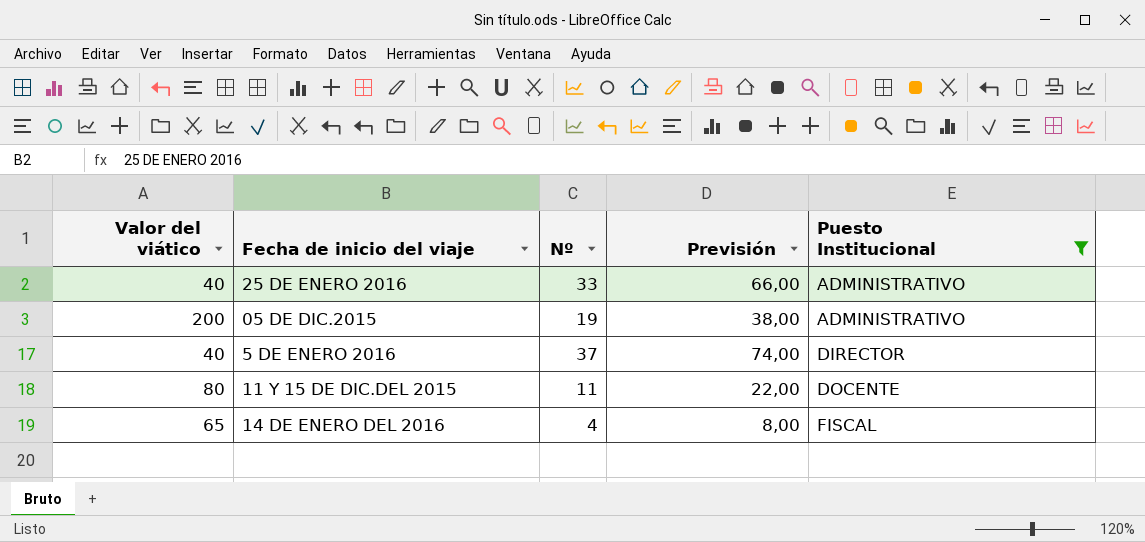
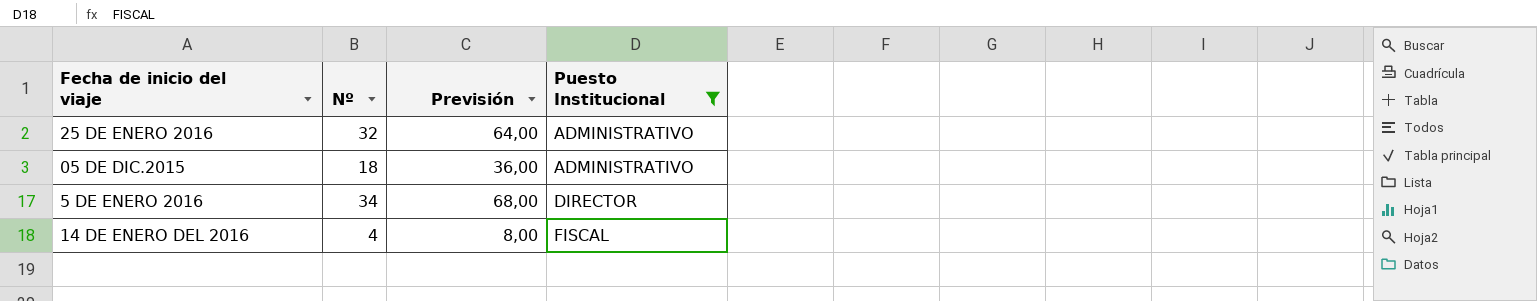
column Valor del viático | position: 1 -> none
row 11 Y 15 DE DIC.DEL 2015: 80 | 11 | 22,00 | DOCENTE -> none
25 DE ENERO 2016 | Nº: 33 -> 32
25 DE ENERO 2016 | Previsión: 66,00 -> 64,00
05 DE DIC.2015 | Nº: 19 -> 18
05 DE DIC.2015 | Previsión: 38,00 -> 36,00
5 DE ENERO 2016 | Nº: 37 -> 34
5 DE ENERO 2016 | Previsión: 74,00 -> 68,00

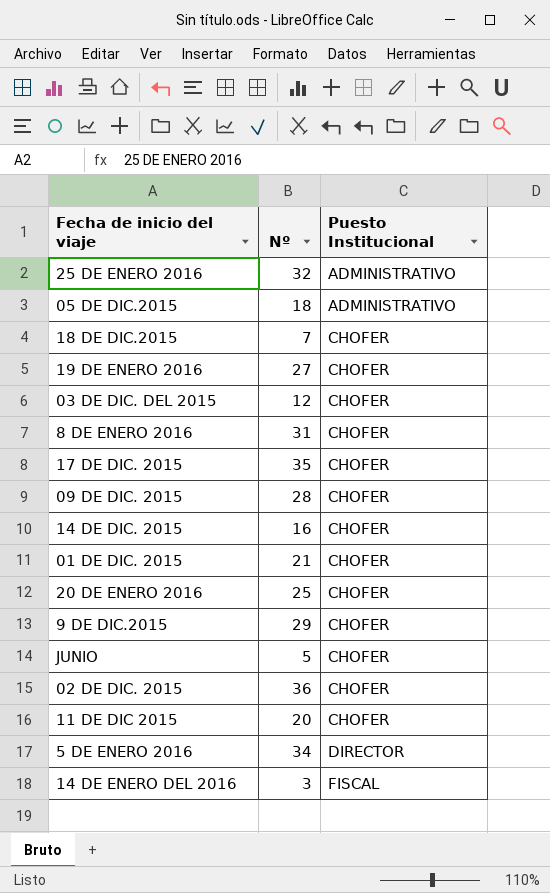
filter: Puesto Institucional != CHOFER -> none
column Previsión | formula: [Nº] * 2 -> none
14 DE ENERO DEL 2016 | Nº: 4 -> 3

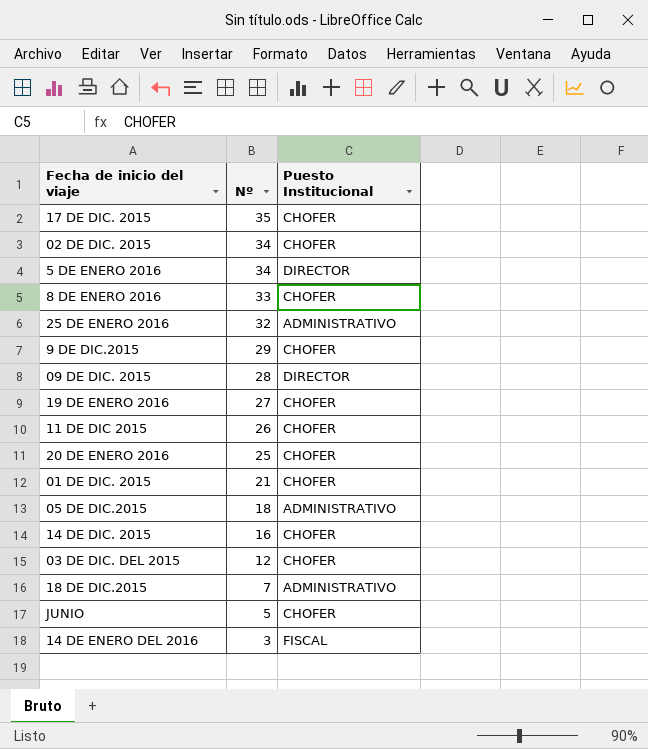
row order: Puesto Institucional ascending -> Nº descending
02 DE DIC. 2015 | Nº: 36 -> 34
8 DE ENERO 2016 | Nº: 31 -> 33
09 DE DIC. 2015 | Puesto Institucional: CHOFER -> DIRECTOR
11 DE DIC 2015 | Nº: 20 -> 26
18 DE DIC.2015 | Puesto Institucional: CHOFER -> ADMINISTRATIVO

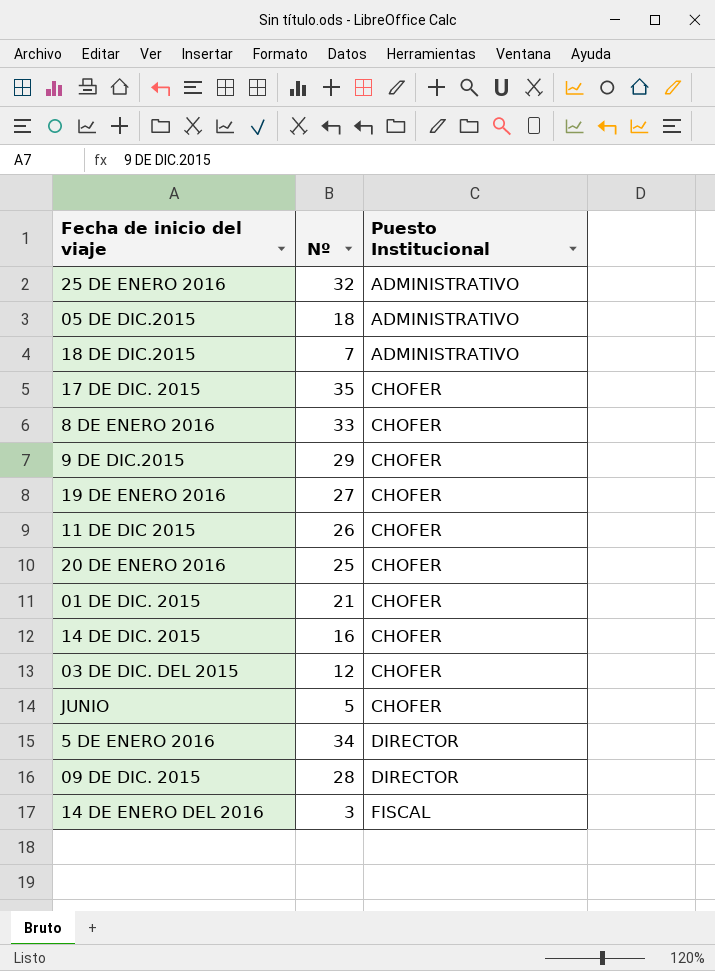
row order: Nº descending -> Puesto Institucional ascending
row 02 DE DIC. 2015: 34 | CHOFER -> none

